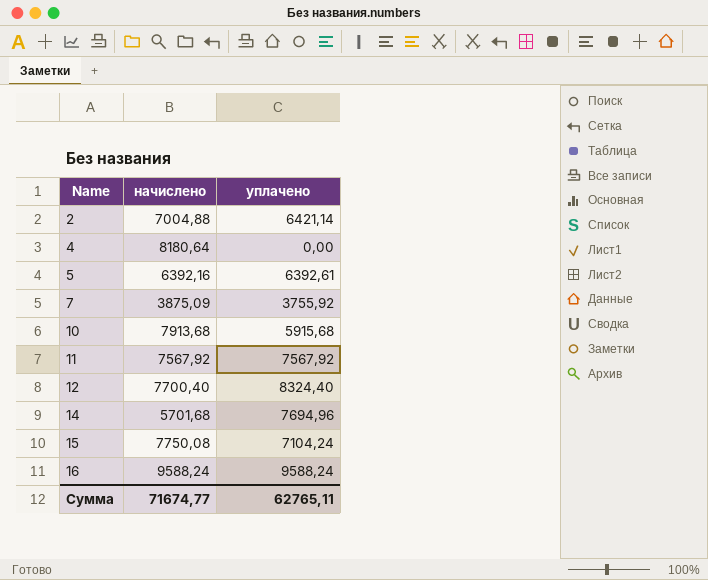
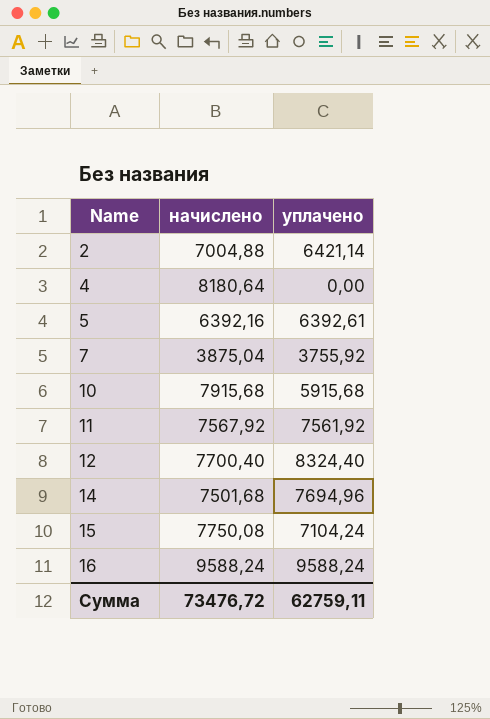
7 | начислено: 3875,09 -> 3875,04
10 | начислено: 7913,68 -> 7915,68
11 | уплачено: 7567,92 -> 7561,92
14 | начислено: 5701,68 -> 7501,68
Сумма | начислено: 71674,77 -> 73476,72
Сумма | уплачено: 62765,11 -> 62759,11

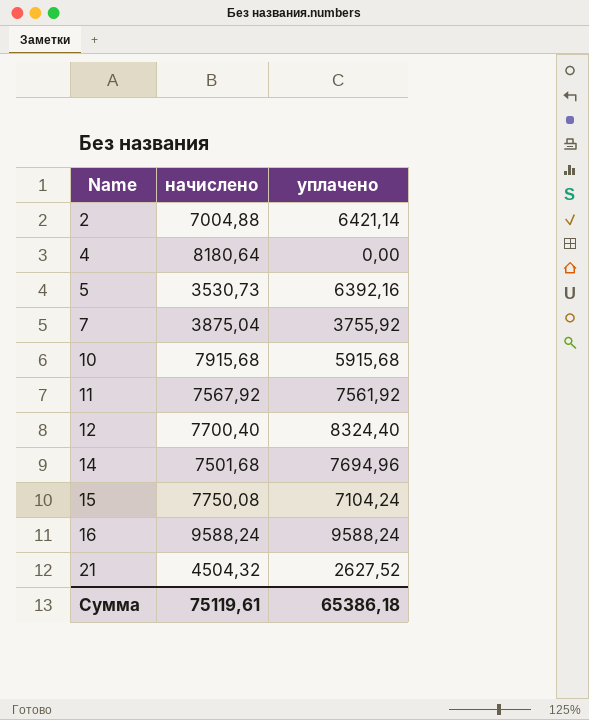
5 | начислено: 6392,16 -> 3530,73
5 | уплачено: 6392,61 -> 6392,16
row 21: none -> 4504,32 | 2627,52
Сумма | начислено: 73476,72 -> 75119,61
Сумма | уплачено: 62759,11 -> 65386,18

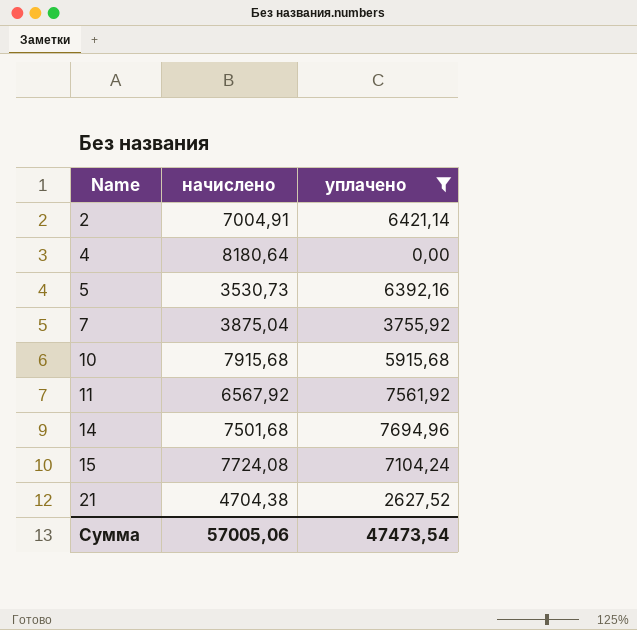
filter: none -> уплачено <= 7694,96
2 | начислено: 7004,88 -> 7004,91
11 | начислено: 7567,92 -> 6567,92
15 | начислено: 7750,08 -> 7724,08
21 | начислено: 4504,32 -> 4704,38
Сумма | начислено: 75119,61 -> 57005,06
Сумма | уплачено: 65386,18 -> 47473,54

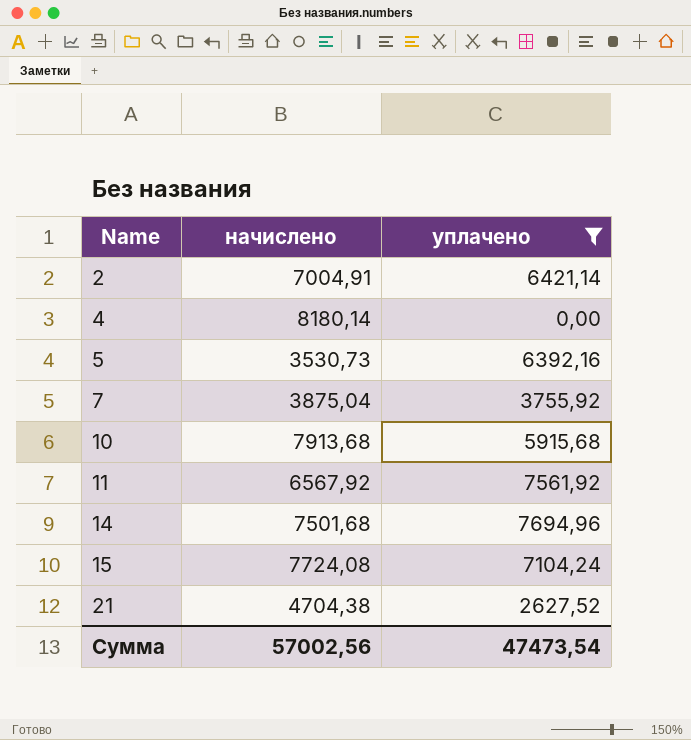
4 | начислено: 8180,64 -> 8180,14
10 | начислено: 7915,68 -> 7913,68
Сумма | начислено: 57005,06 -> 57002,56

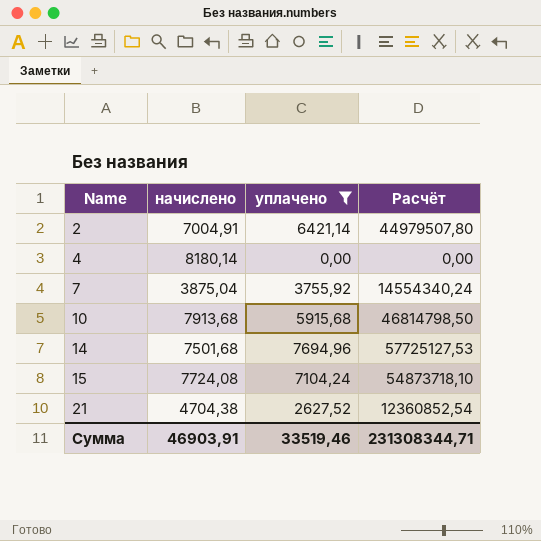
column Расчёт | formula: none -> [начислено] * [уплачено]
row 5: 3530,73 | 6392,16 -> none
row 11: 6567,92 | 7561,92 -> none
Сумма | начислено: 57002,56 -> 46903,91
Сумма | уплачено: 47473,54 -> 33519,46

